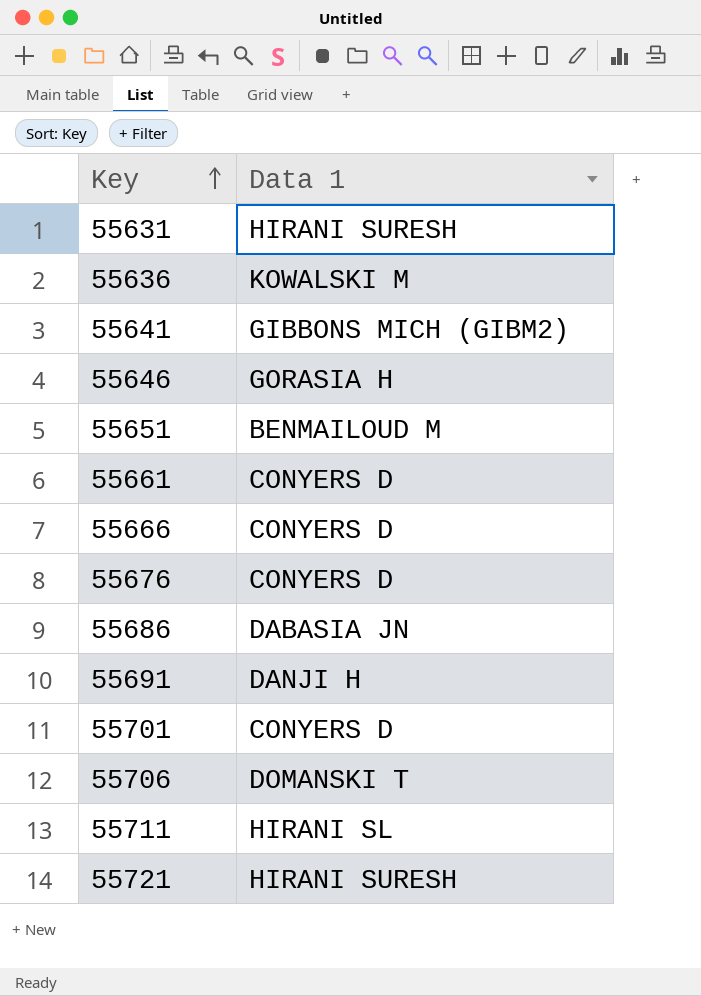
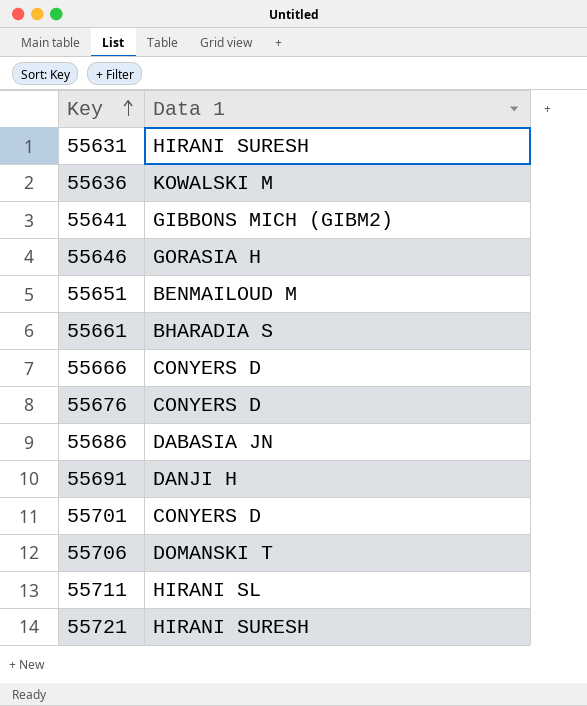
55661 | Data 1: CONYERS D -> BHARADIA S

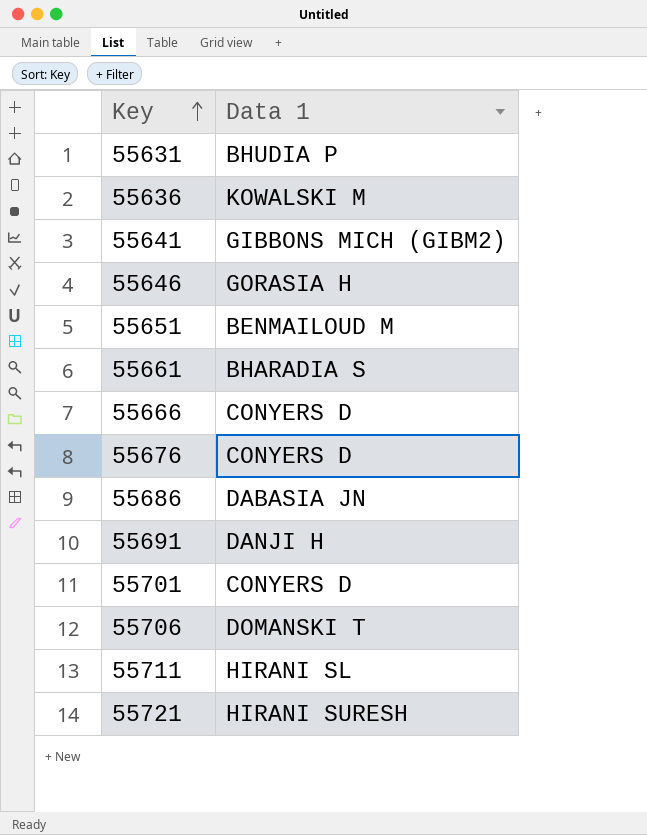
55631 | Data 1: HIRANI SURESH -> BHUDIA P

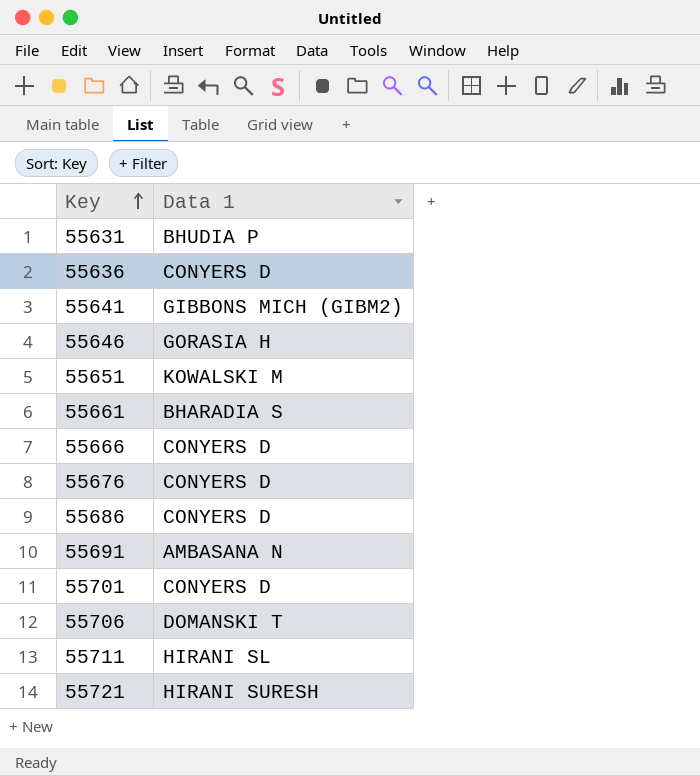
55636 | Data 1: KOWALSKI M -> CONYERS D
55651 | Data 1: BENMAILOUD M -> KOWALSKI M
55686 | Data 1: DABASIA JN -> CONYERS D
55691 | Data 1: DANJI H -> AMBASANA N

